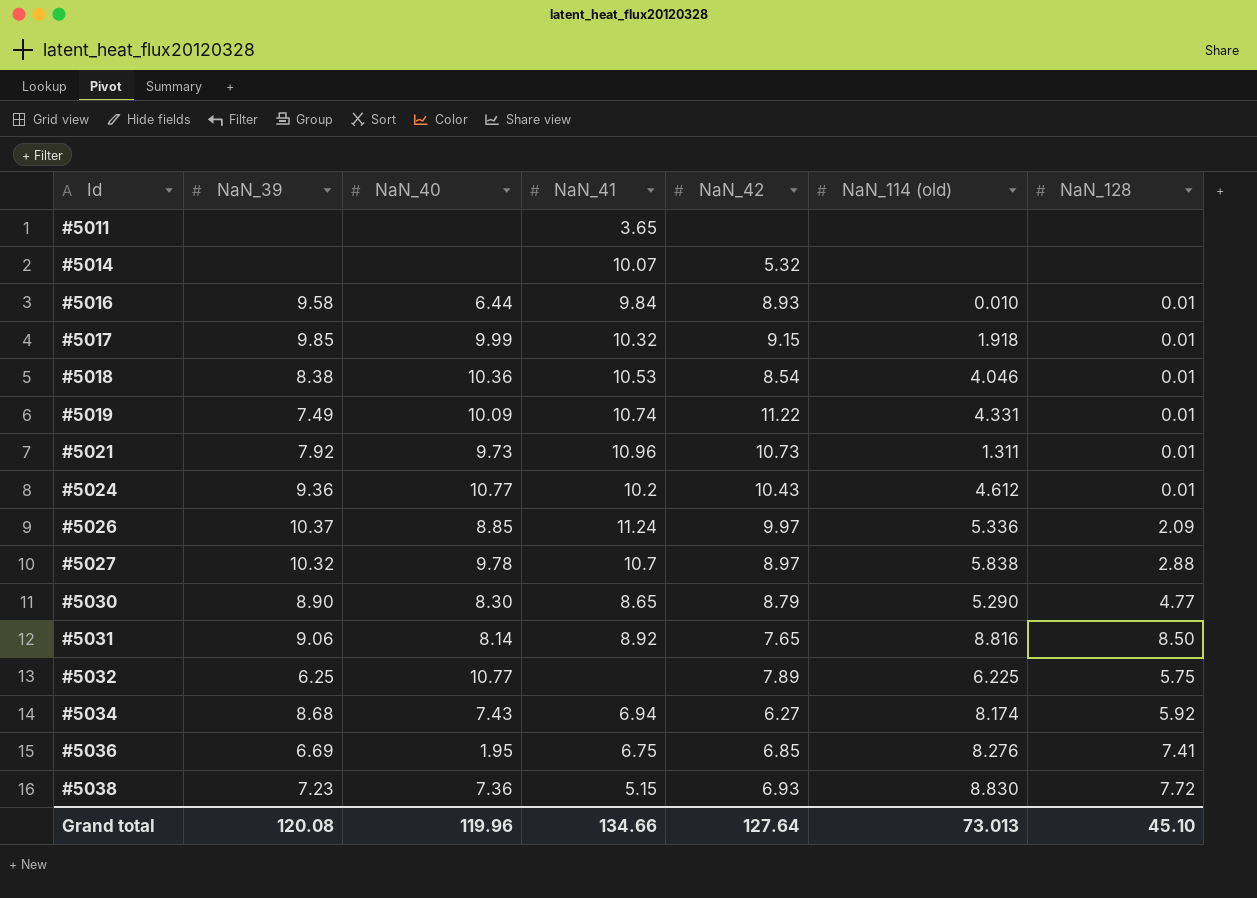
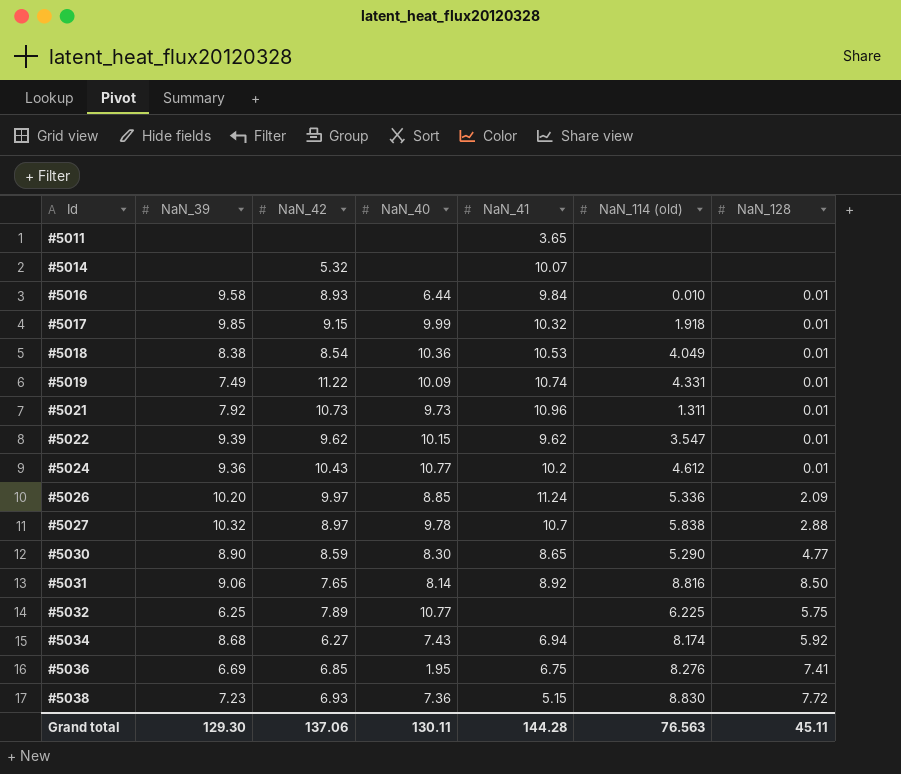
column NaN_42 | position: 5 -> 3
#5018 | NaN_114 (old): 4.046 -> 4.049
row #5022: none -> 9.39 | 9.62 | 10.15 | 9.62 | 3.547 | 0.01
#5026 | NaN_39: 10.37 -> 10.20
#5030 | NaN_42: 8.79 -> 8.59
Grand total | NaN_39: 120.08 -> 129.30
Grand total | NaN_42: 127.64 -> 137.06
Grand total | NaN_40: 119.96 -> 130.11
Grand total | NaN_41: 134.66 -> 144.28
Grand total | NaN_114 (old): 73.013 -> 76.563
Grand total | NaN_128: 45.10 -> 45.11

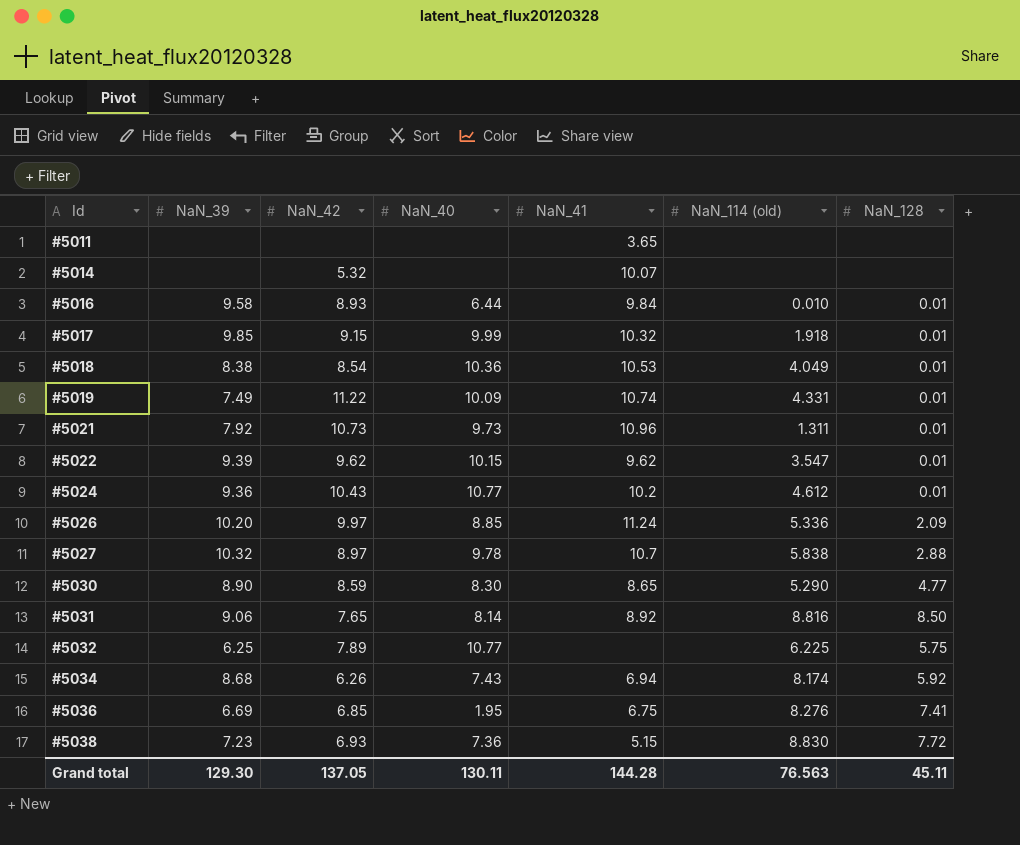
#5034 | NaN_42: 6.27 -> 6.26
Grand total | NaN_42: 137.06 -> 137.05

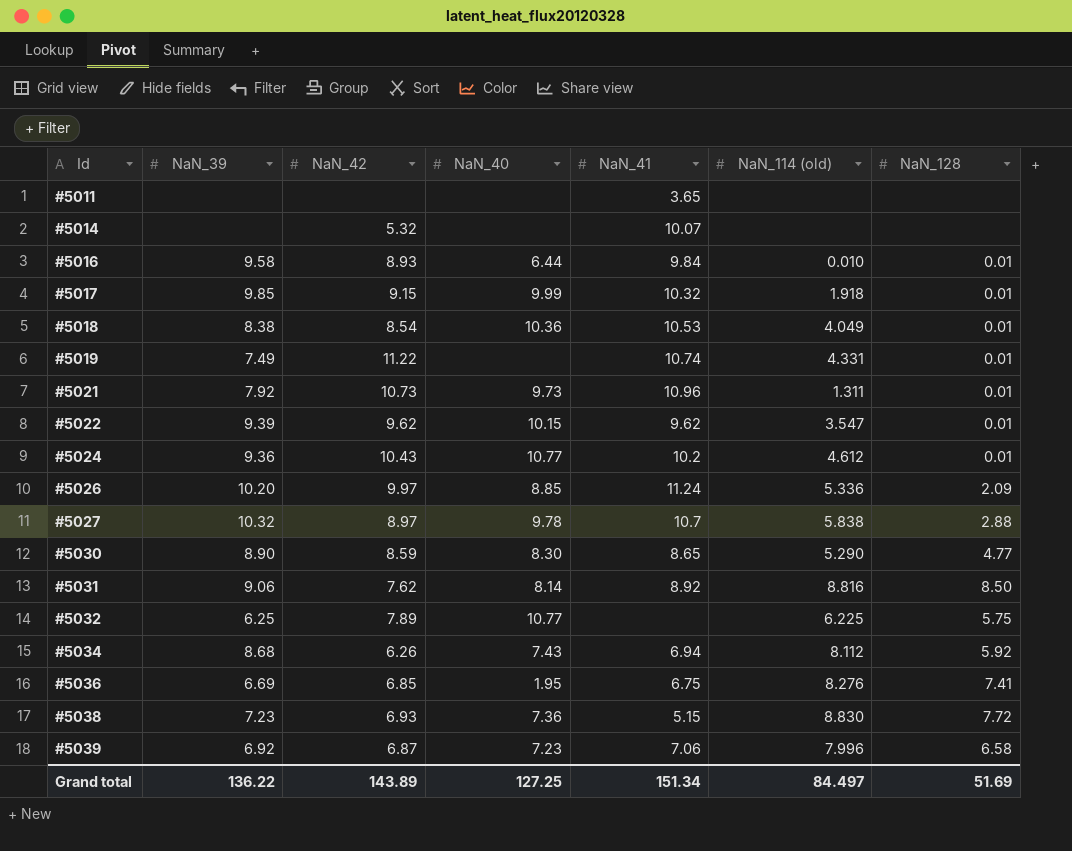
#5019 | NaN_40: 10.09 -> none
#5031 | NaN_42: 7.65 -> 7.62
#5034 | NaN_114 (old): 8.174 -> 8.112
row #5039: none -> 6.92 | 6.87 | 7.23 | 7.06 | 7.996 | 6.58
Grand total | NaN_39: 129.30 -> 136.22
Grand total | NaN_42: 137.05 -> 143.89
Grand total | NaN_40: 130.11 -> 127.25
Grand total | NaN_41: 144.28 -> 151.34
Grand total | NaN_114 (old): 76.563 -> 84.497
Grand total | NaN_128: 45.11 -> 51.69

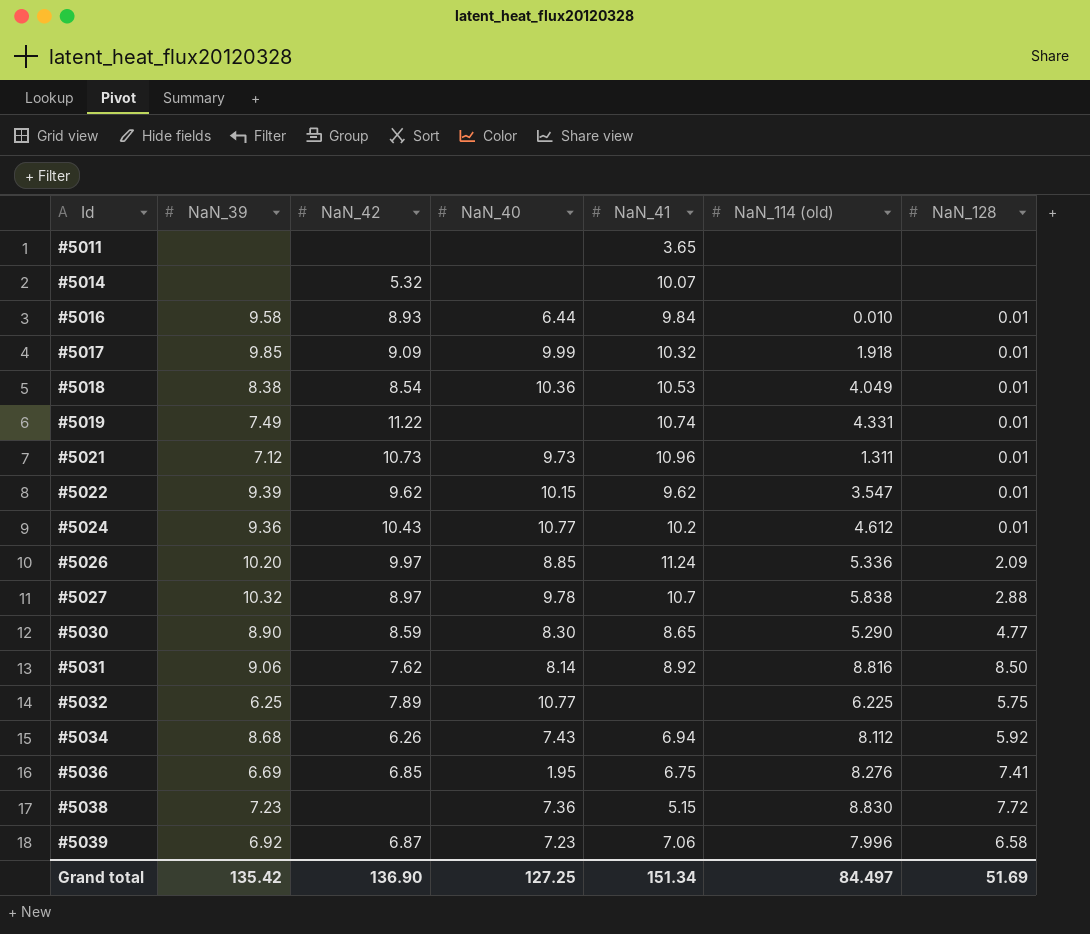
#5017 | NaN_42: 9.15 -> 9.09
#5021 | NaN_39: 7.92 -> 7.12
#5038 | NaN_42: 6.93 -> none
Grand total | NaN_39: 136.22 -> 135.42
Grand total | NaN_42: 143.89 -> 136.90

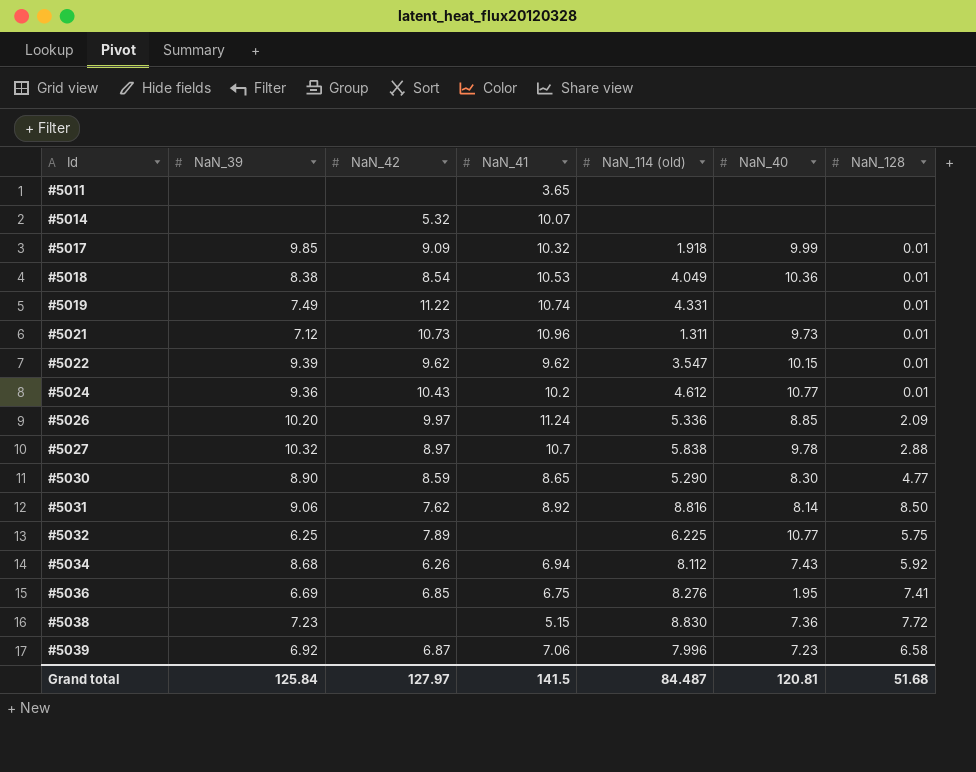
column NaN_40 | position: 4 -> 6
row #5016: 9.58 | 8.93 | 6.44 | 9.84 | 0.010 | 0.01 -> none
Grand total | NaN_39: 135.42 -> 125.84
Grand total | NaN_42: 136.90 -> 127.97
Grand total | NaN_41: 151.34 -> 141.5
Grand total | NaN_114 (old): 84.497 -> 84.487
Grand total | NaN_40: 127.25 -> 120.81
Grand total | NaN_128: 51.69 -> 51.68

